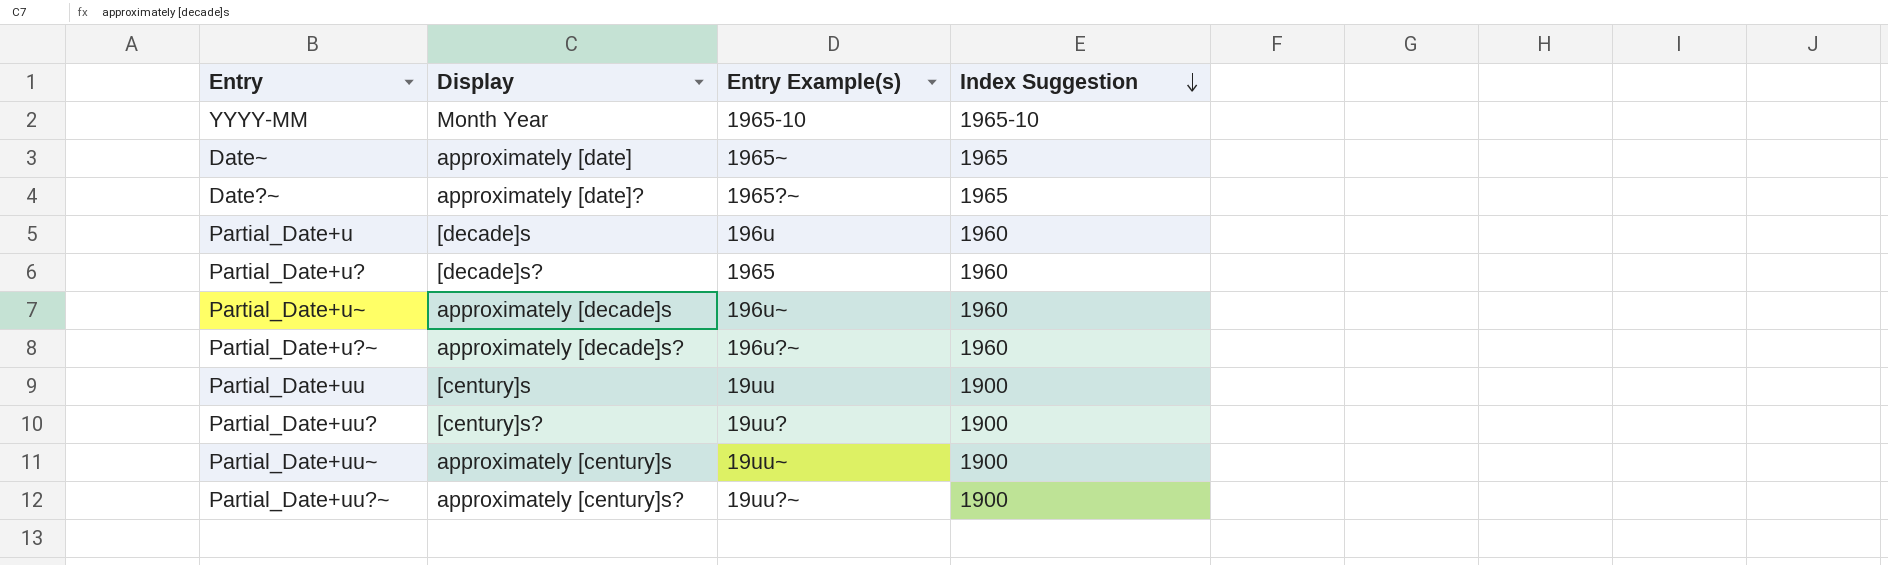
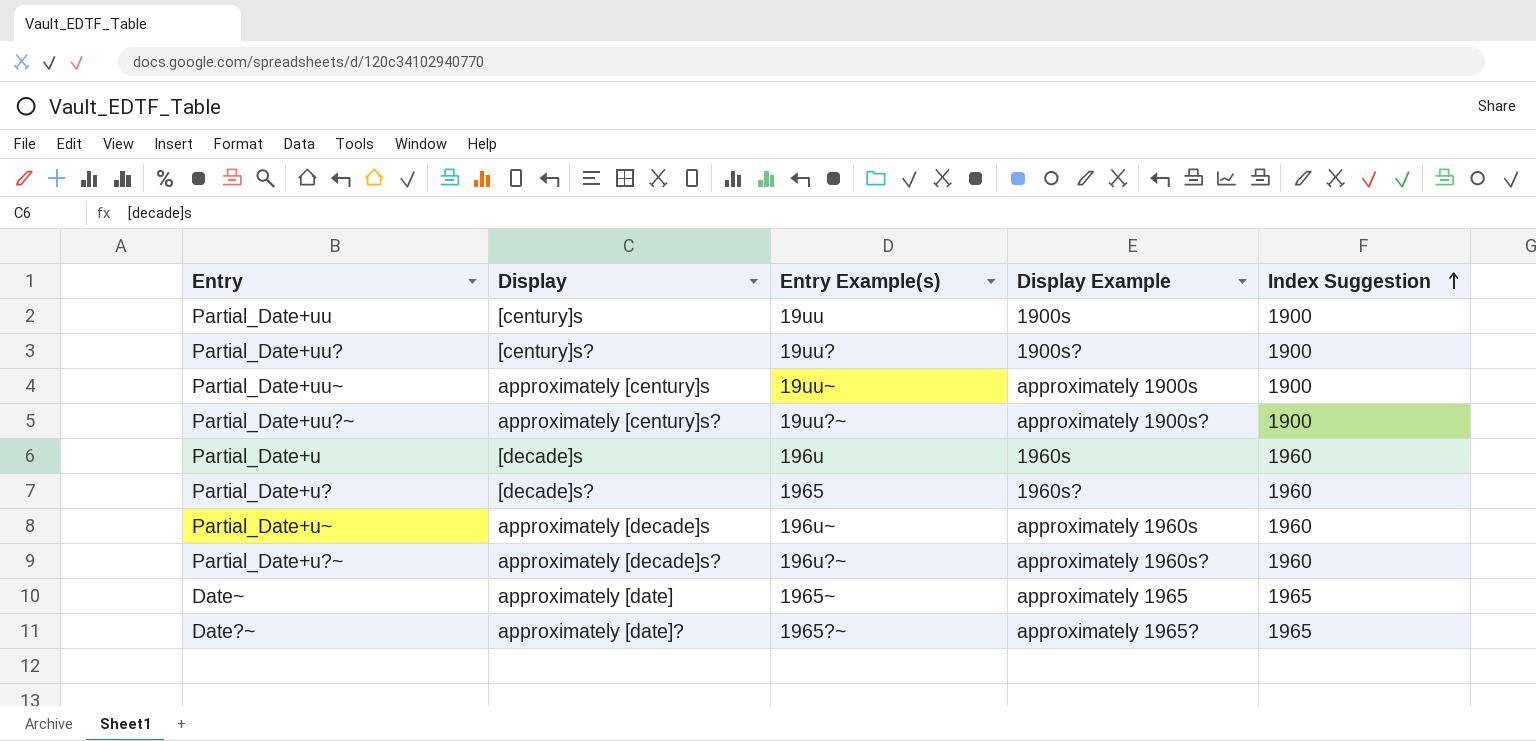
row order: Index Suggestion descending -> Index Suggestion ascending
column Display Example | position: none -> 4
row YYYY-MM: Month Year | 1965-10 | 1965-10 -> none

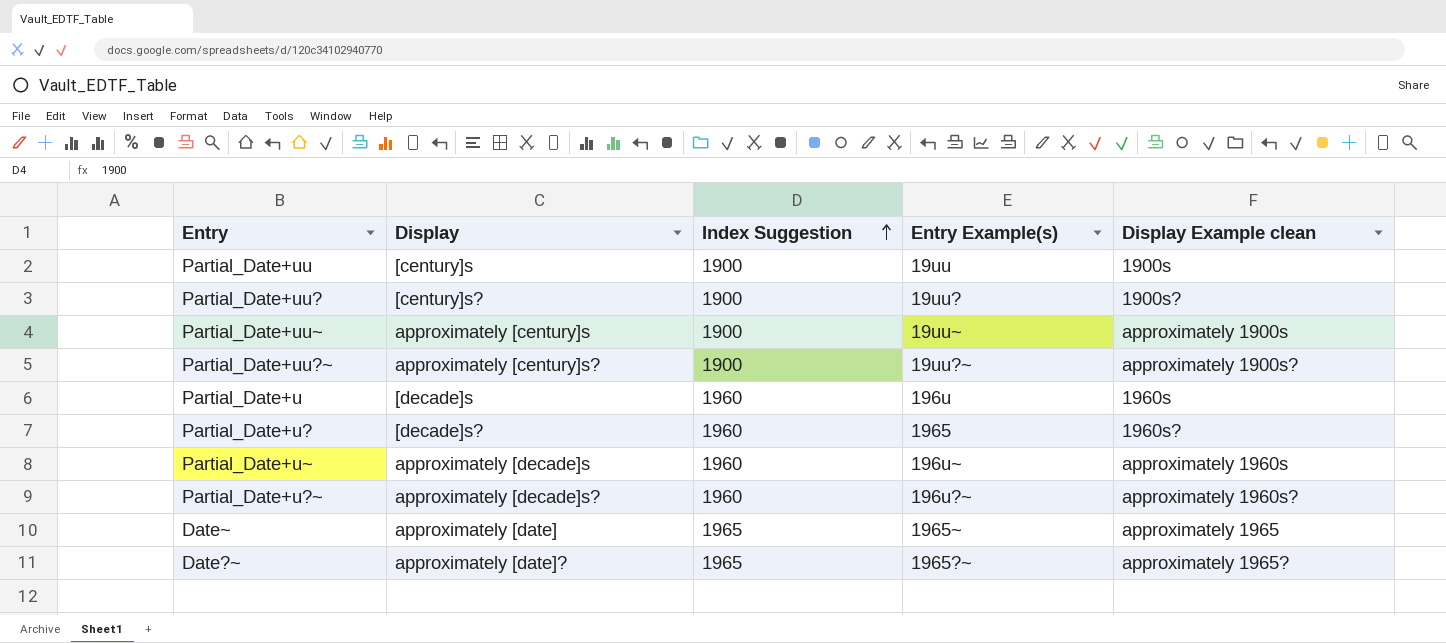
column Index Suggestion | position: 5 -> 3
column name: Display Example -> Display Example clean

